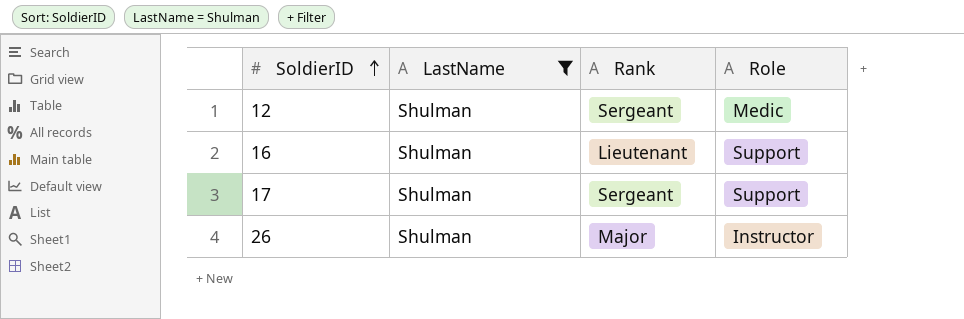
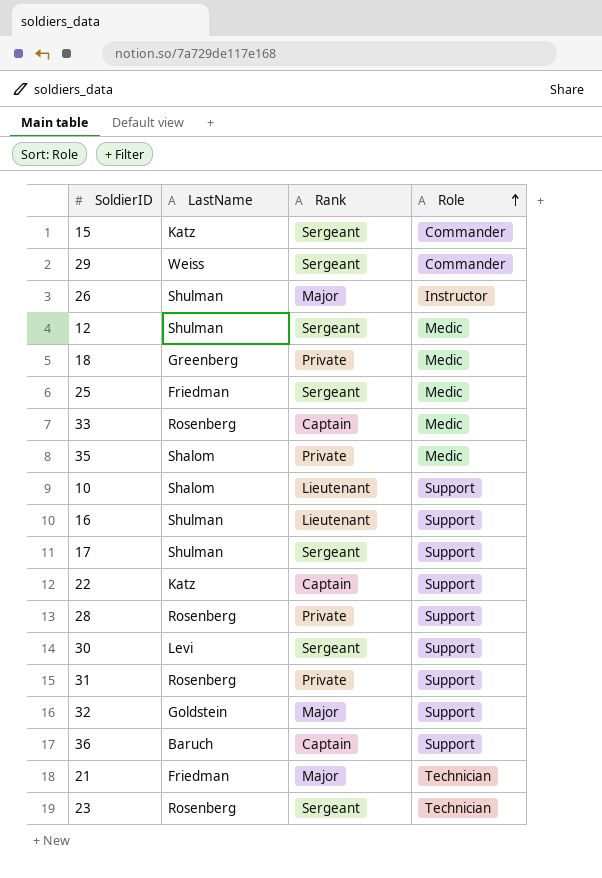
filter: LastName = Shulman -> none
row order: SoldierID ascending -> Role ascending

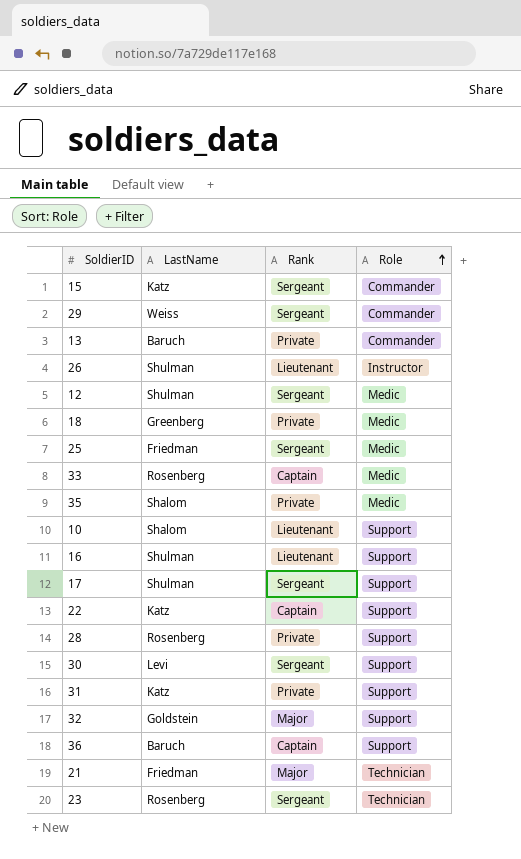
row 13: none -> Baruch | Private | Commander
26 | Rank: Major -> Lieutenant
31 | LastName: Rosenberg -> Katz

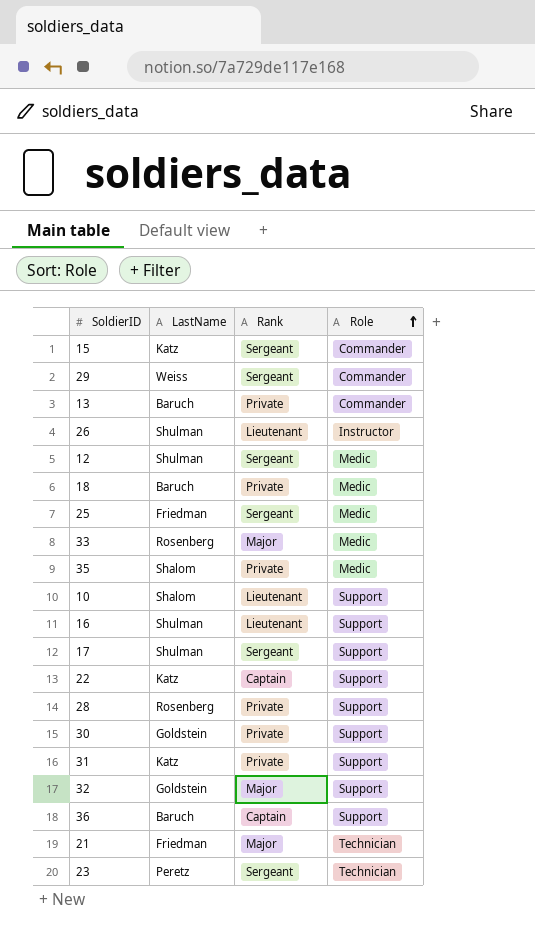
18 | LastName: Greenberg -> Baruch
33 | Rank: Captain -> Major
30 | LastName: Levi -> Goldstein
30 | Rank: Sergeant -> Private
23 | LastName: Rosenberg -> Peretz

